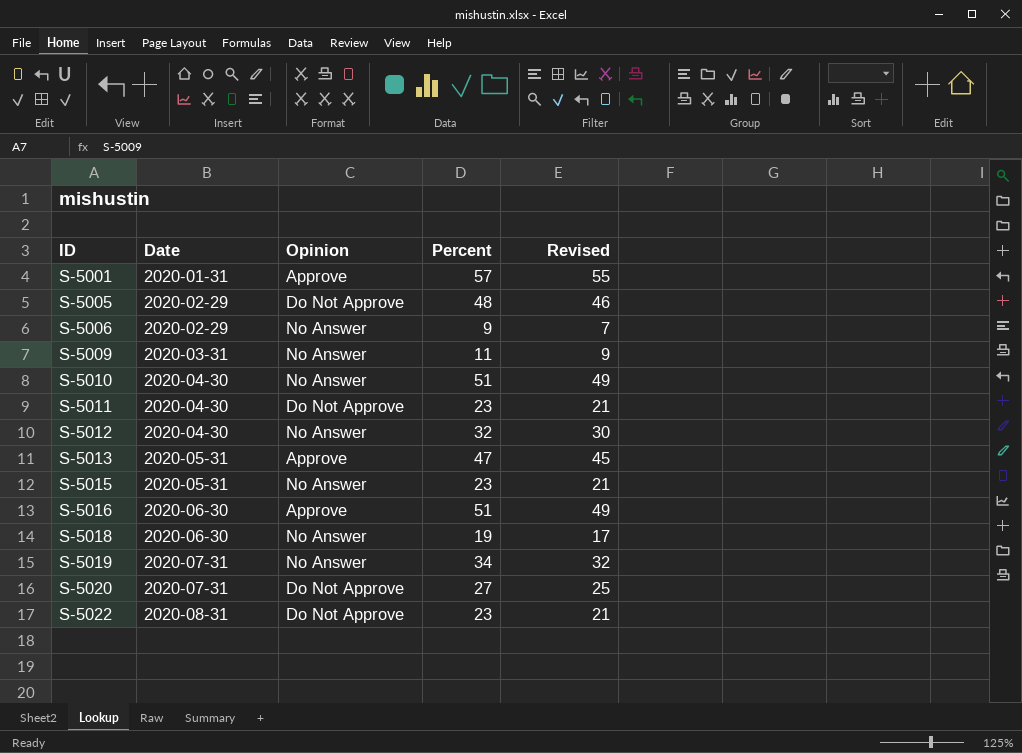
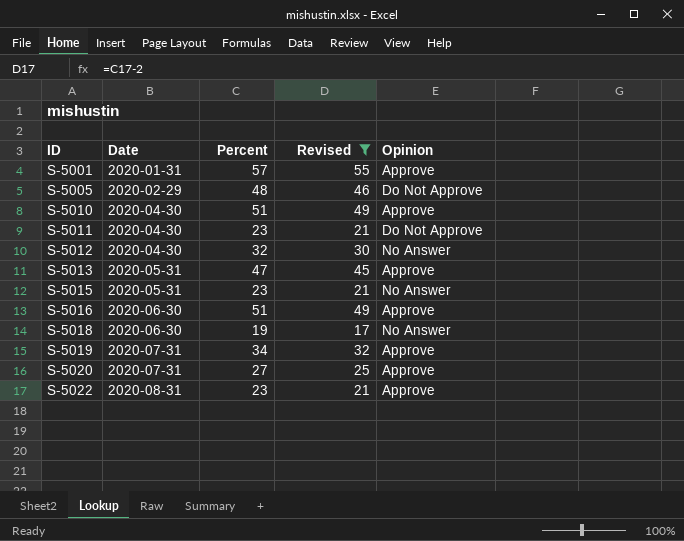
filter: none -> Revised >= 17
column Opinion | position: 3 -> 5
S-5010 | Opinion: No Answer -> Approve
S-5019 | Opinion: No Answer -> Approve
S-5020 | Opinion: Do Not Approve -> Approve
S-5022 | Opinion: Do Not Approve -> Approve

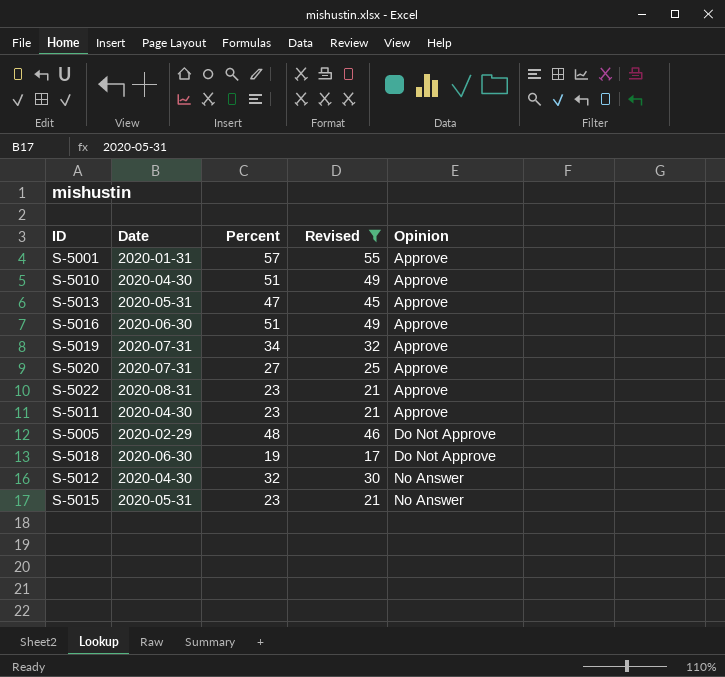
row order: ID ascending -> Opinion ascending
S-5011 | Opinion: Do Not Approve -> Approve
S-5018 | Opinion: No Answer -> Do Not Approve

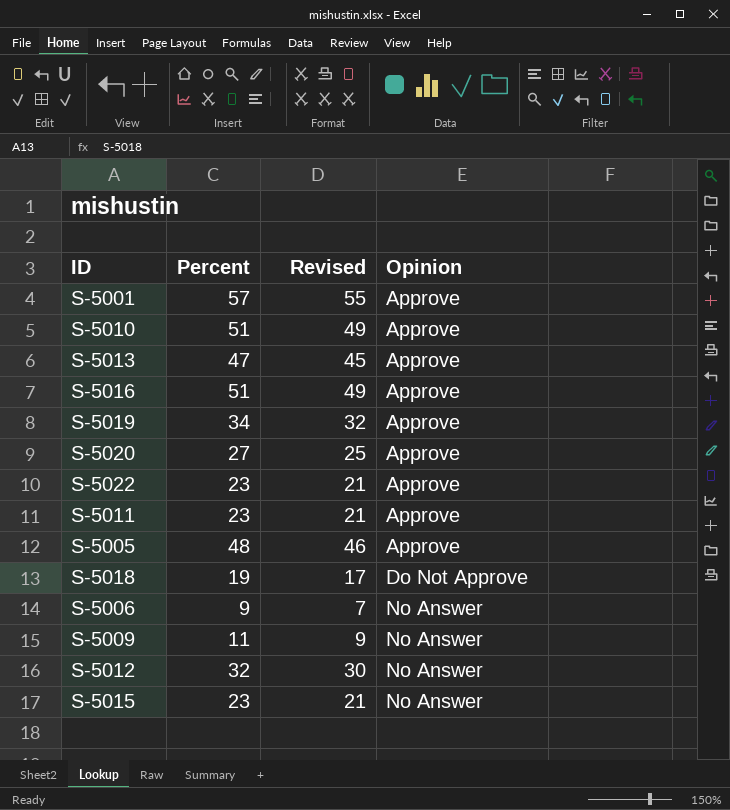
filter: Revised >= 17 -> none
column Date | position: 2 -> none
S-5005 | Opinion: Do Not Approve -> Approve

